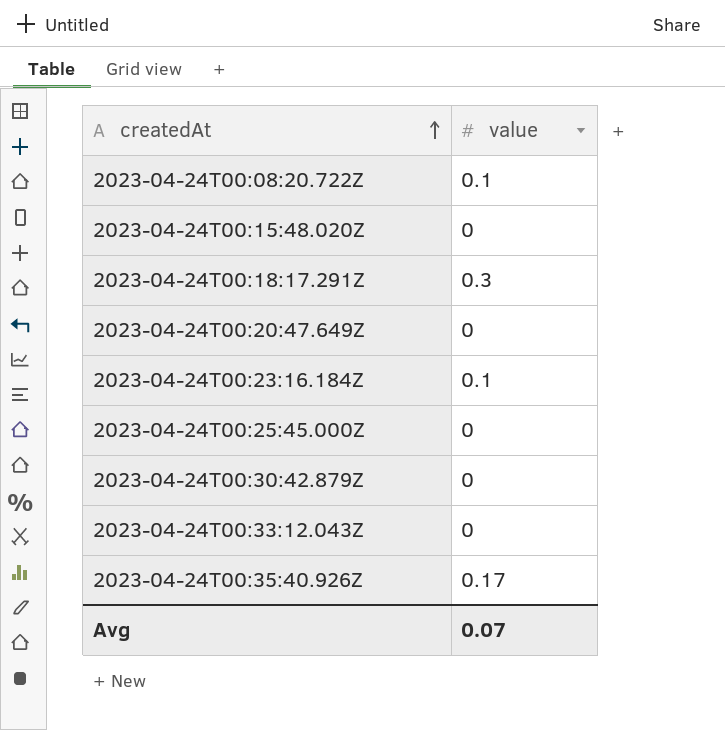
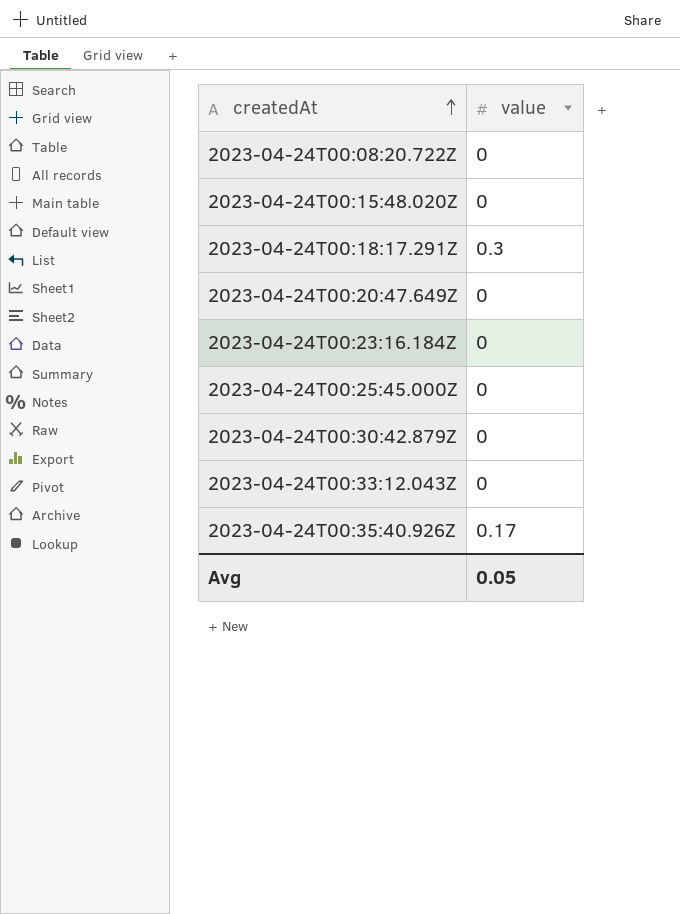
2023-04-24T00:08:20.722Z | value: 0.1 -> 0
2023-04-24T00:23:16.184Z | value: 0.1 -> 0
Avg | value: 0.07 -> 0.05

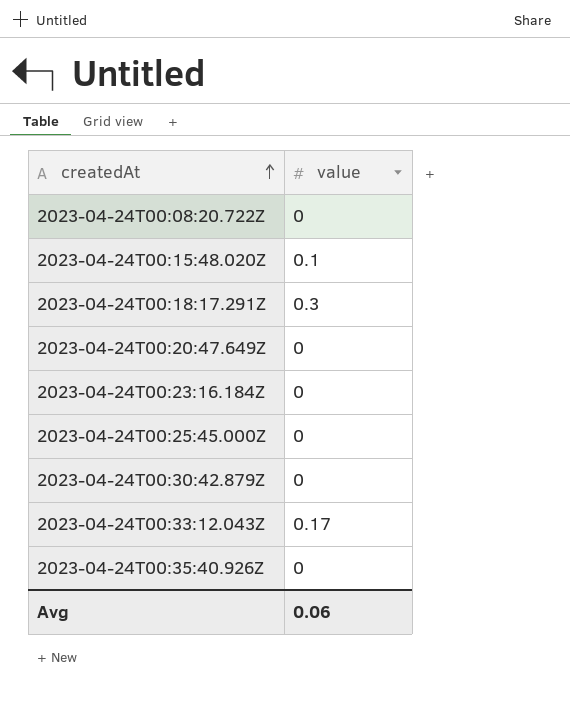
2023-04-24T00:15:48.020Z | value: 0 -> 0.1
2023-04-24T00:33:12.043Z | value: 0 -> 0.17
2023-04-24T00:35:40.926Z | value: 0.17 -> 0
Avg | value: 0.05 -> 0.06

